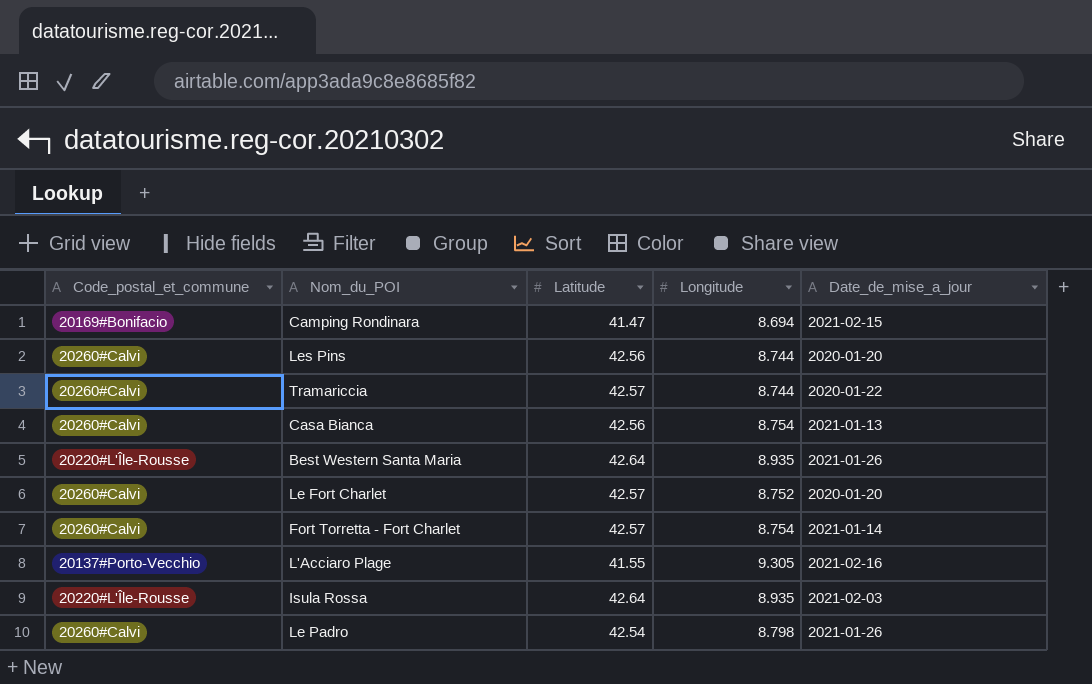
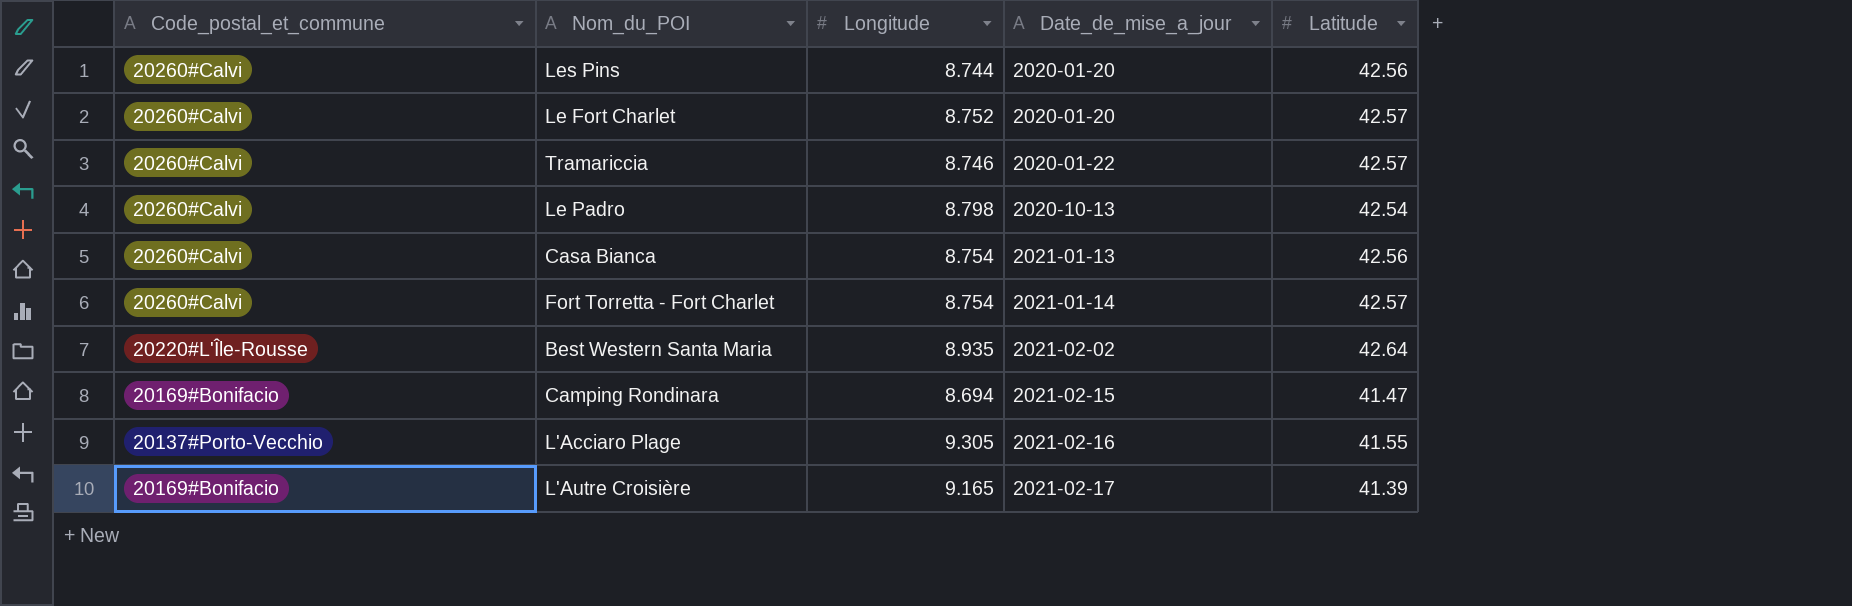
row order: none -> Date_de_mise_a_jour ascending
column Latitude | position: 3 -> 5
row Isula Rossa: 20220#L'Île-Rousse | 42.64 | 8.935 | 2021-02-03 -> none
Tramariccia | Longitude: 8.744 -> 8.746
Le Padro | Date_de_mise_a_jour: 2021-01-26 -> 2020-10-13
Best Western Santa Maria | Date_de_mise_a_jour: 2021-01-26 -> 2021-02-02
row L'Autre Croisière: none -> 20169#Bonifacio | 9.165 | 2021-02-17 | 41.39

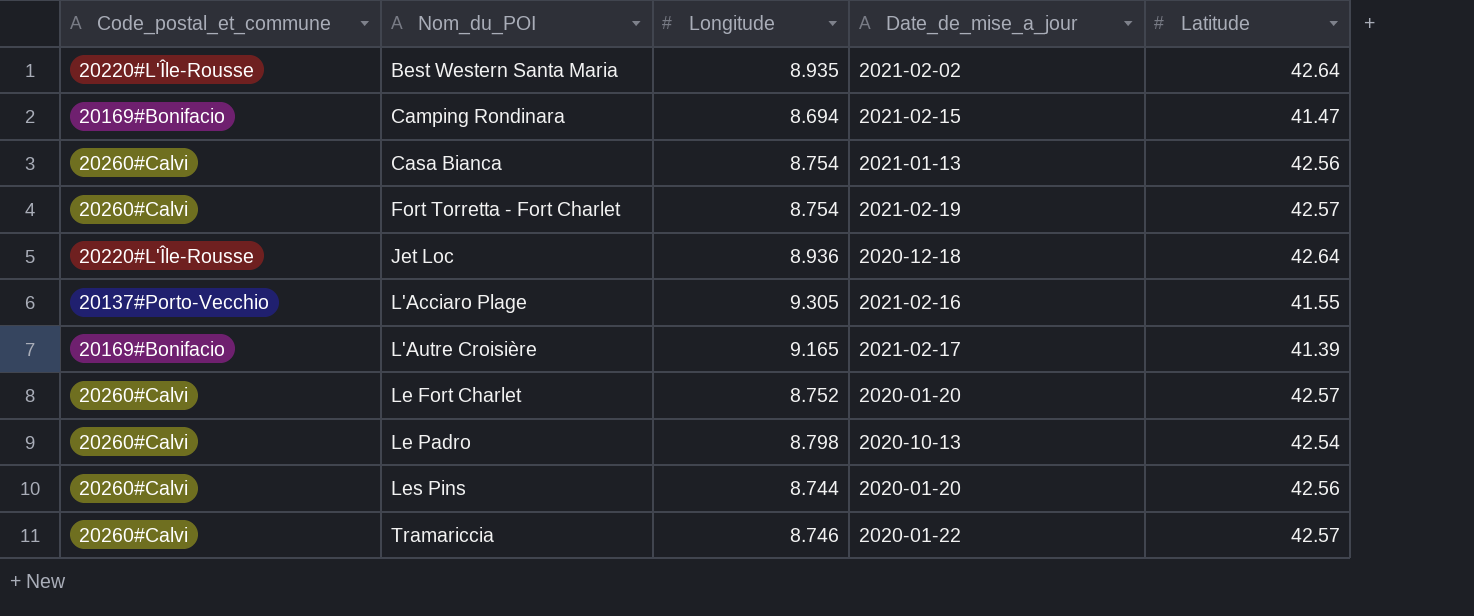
row order: Date_de_mise_a_jour ascending -> Nom_du_POI ascending
Fort Torretta - Fort Charlet | Date_de_mise_a_jour: 2021-01-14 -> 2021-02-19
row Jet Loc: none -> 20220#L'Île-Rousse | 8.936 | 2020-12-18 | 42.64

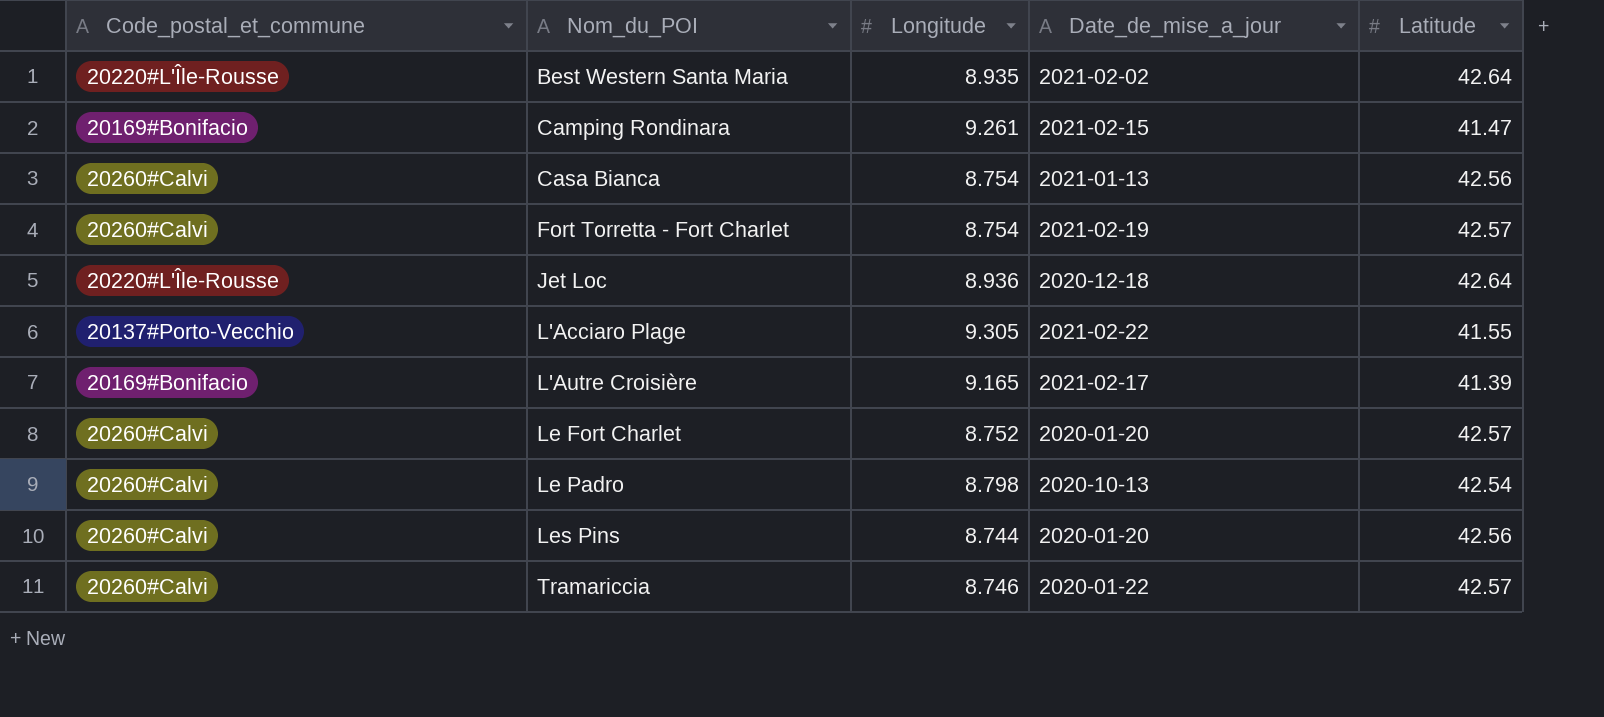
Camping Rondinara | Longitude: 8.694 -> 9.261
L'Acciaro Plage | Date_de_mise_a_jour: 2021-02-16 -> 2021-02-22

